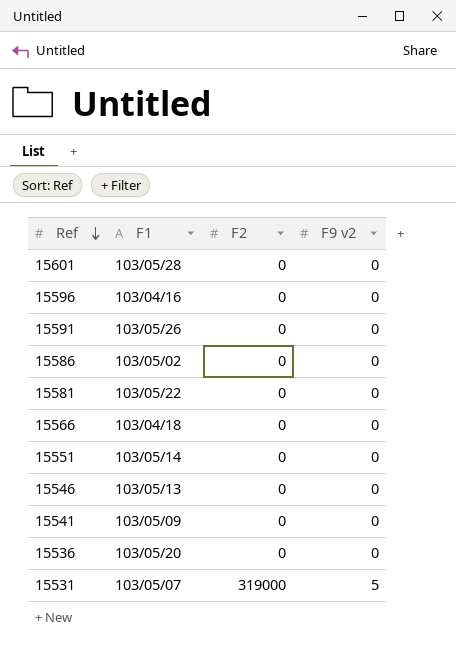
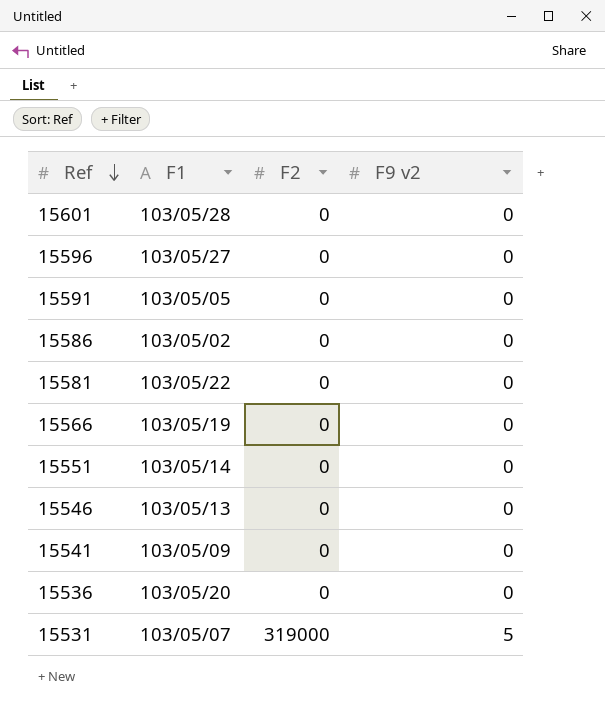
15596 | F1: 103/04/16 -> 103/05/27
15591 | F1: 103/05/26 -> 103/05/05
15566 | F1: 103/04/18 -> 103/05/19

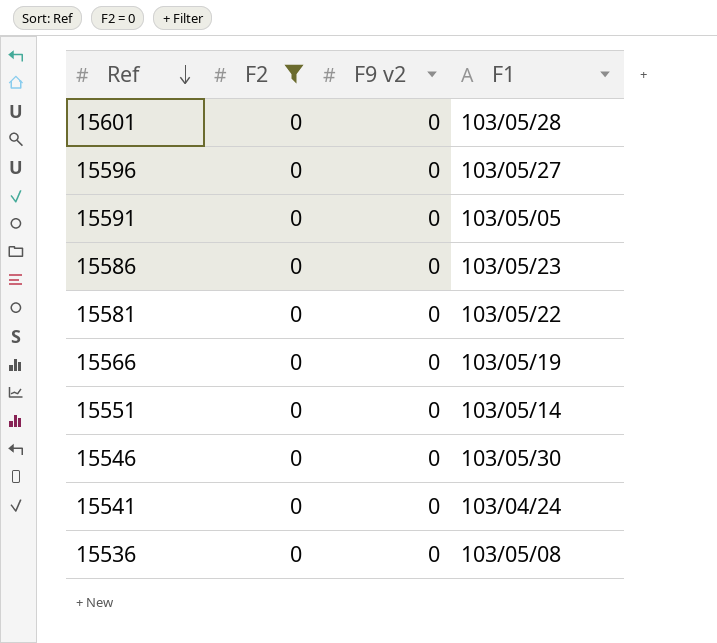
filter: none -> F2 = 0
column F1 | position: 2 -> 4
15586 | F1: 103/05/02 -> 103/05/23
15546 | F1: 103/05/13 -> 103/05/30
15541 | F1: 103/05/09 -> 103/04/24
15536 | F1: 103/05/20 -> 103/05/08

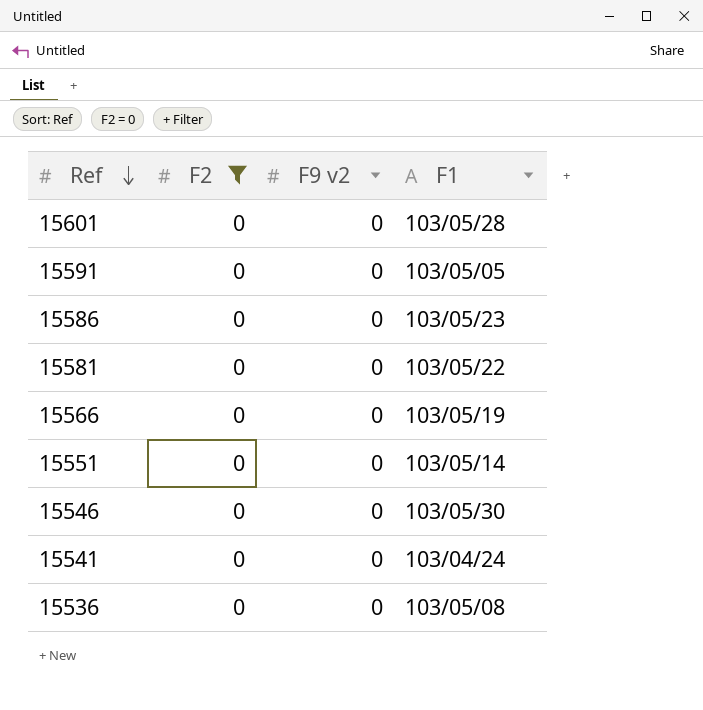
row 15596: 0 | 0 | 103/05/27 -> none

